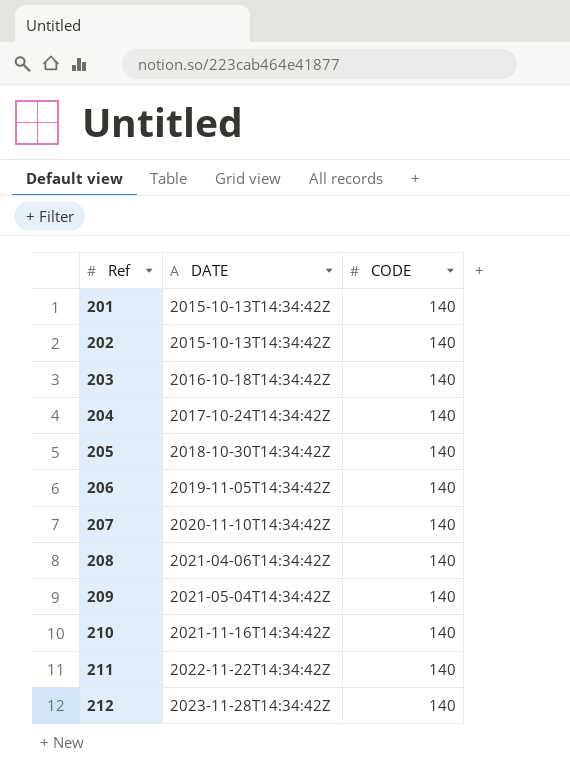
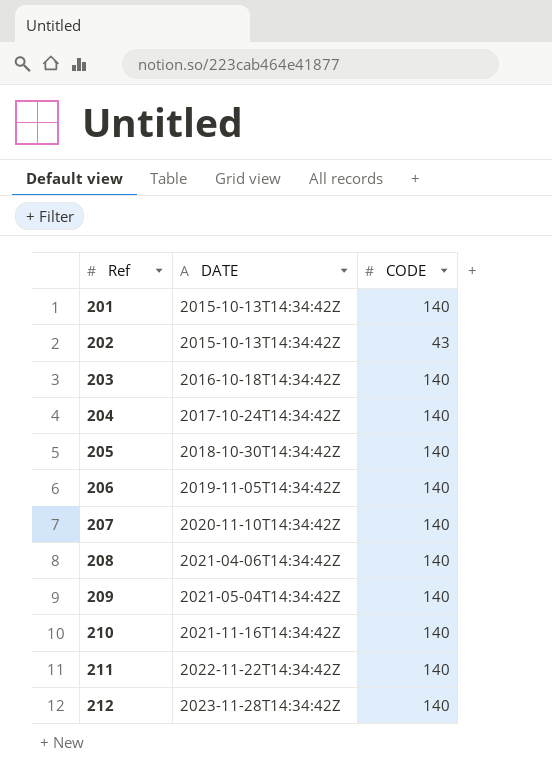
202 | CODE: 140 -> 43

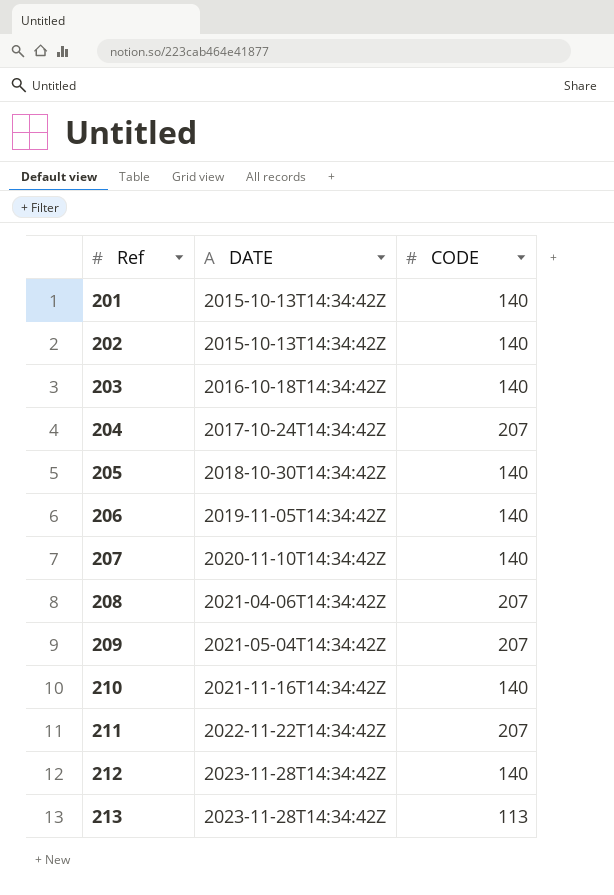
202 | CODE: 43 -> 140
204 | CODE: 140 -> 207
208 | CODE: 140 -> 207
209 | CODE: 140 -> 207
211 | CODE: 140 -> 207
row 213: none -> 2023-11-28T14:34:42Z | 113

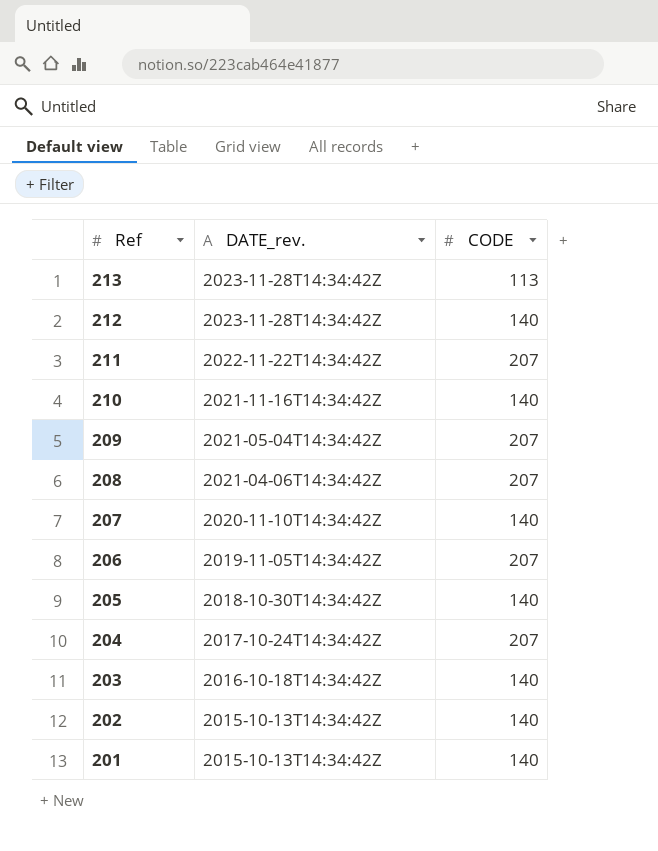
row order: Ref ascending -> Ref descending
column name: DATE -> DATE_rev.
206 | CODE: 140 -> 207

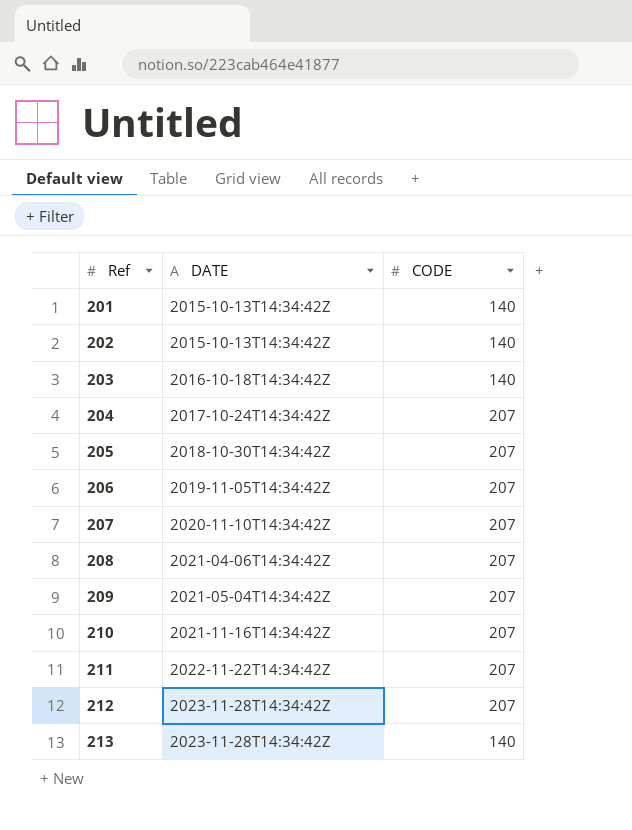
row order: Ref descending -> Ref ascending
column name: DATE_rev. -> DATE
205 | CODE: 140 -> 207
207 | CODE: 140 -> 207
210 | CODE: 140 -> 207
212 | CODE: 140 -> 207
213 | CODE: 113 -> 140

